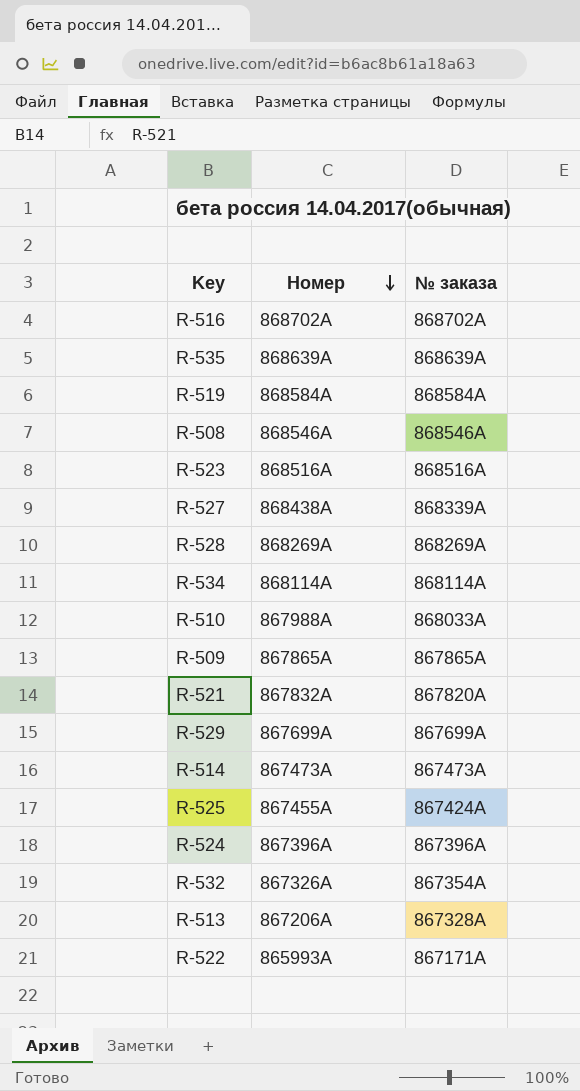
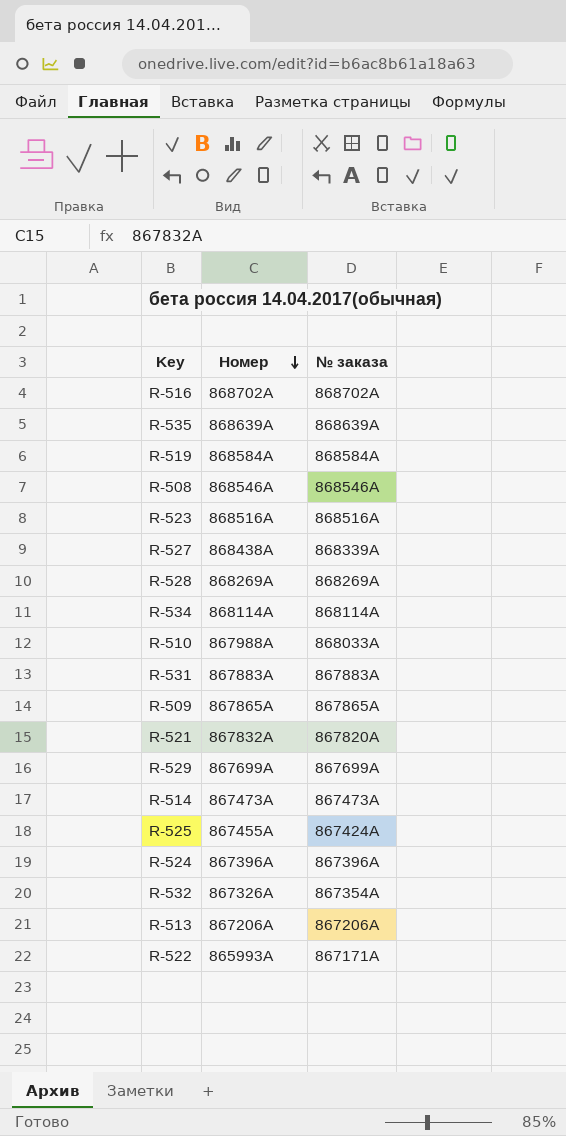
row R-531: none -> 867883A | 867883A
R-513 | № заказа: 867328A -> 867206A

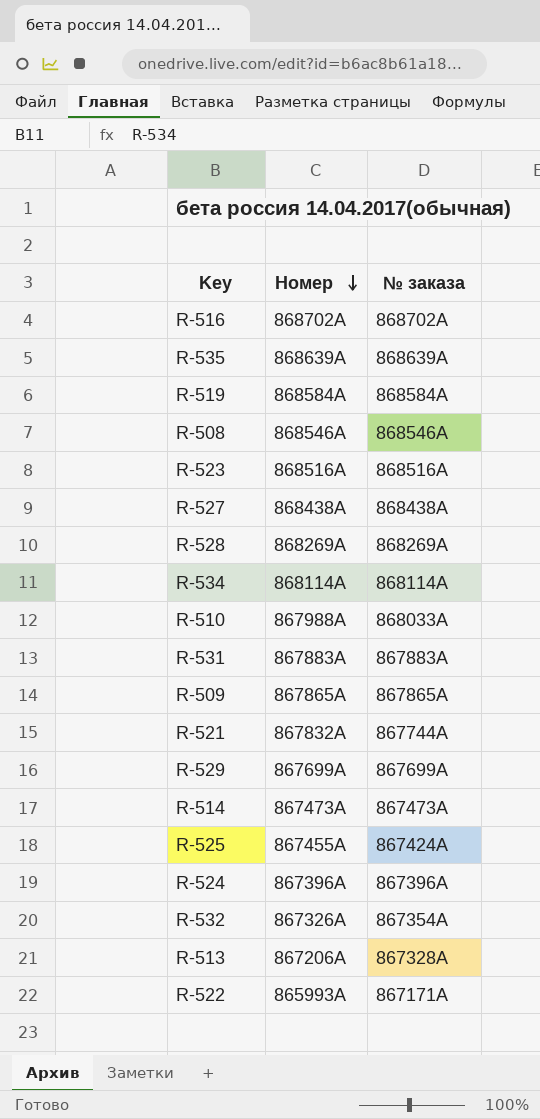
R-527 | № заказа: 868339A -> 868438A
R-521 | № заказа: 867820A -> 867744A
R-513 | № заказа: 867206A -> 867328A

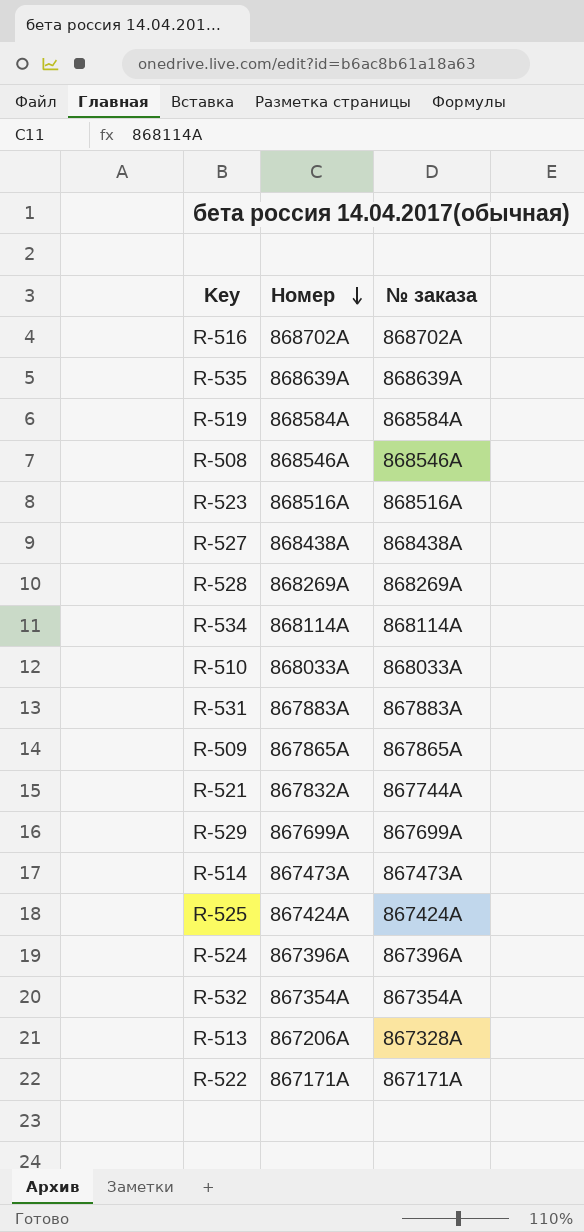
R-510 | Номер: 867988A -> 868033A
R-525 | Номер: 867455A -> 867424A
R-532 | Номер: 867326A -> 867354A
R-522 | Номер: 865993A -> 867171A

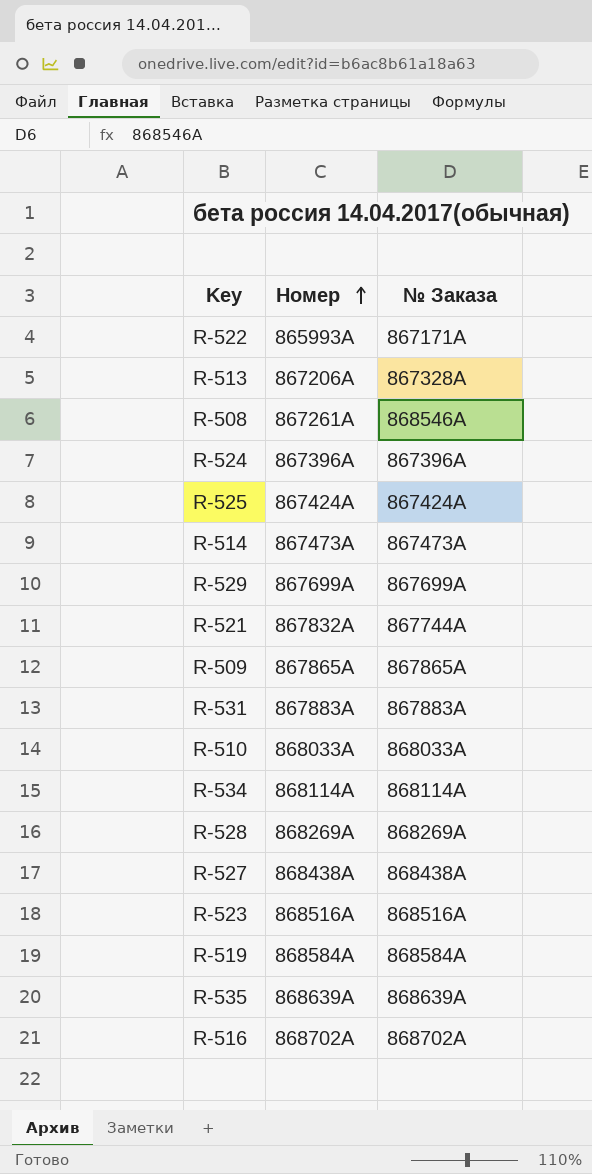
row order: Номер descending -> Номер ascending
column name: № заказа -> № Заказа
row R-532: 867354A | 867354A -> none
R-522 | Номер: 867171A -> 865993A
R-508 | Номер: 868546A -> 867261A

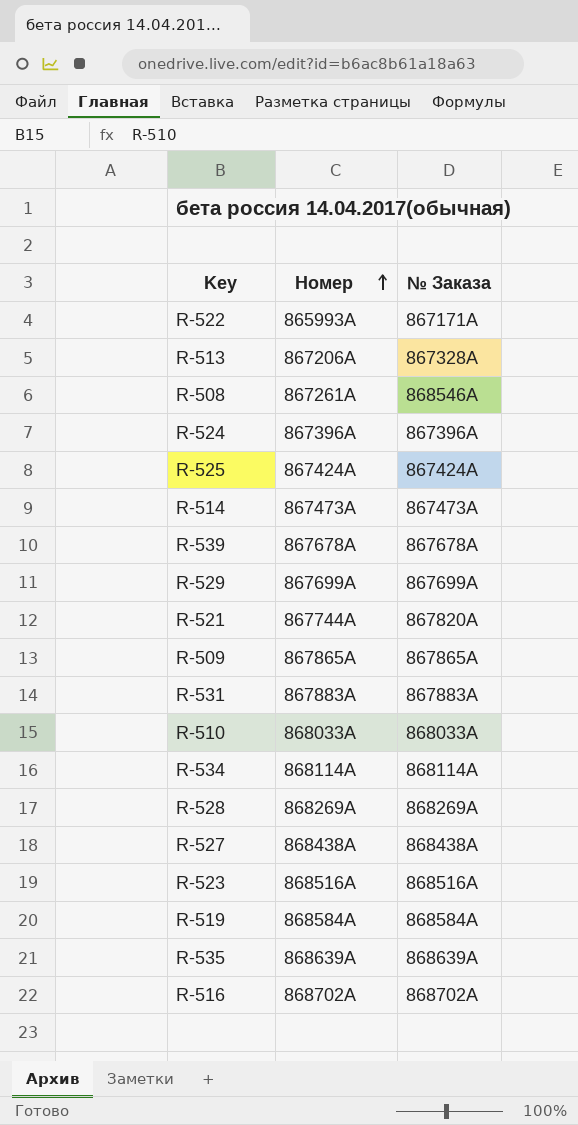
row R-539: none -> 867678A | 867678A
R-521 | Номер: 867832A -> 867744A
R-521 | № Заказа: 867744A -> 867820A

